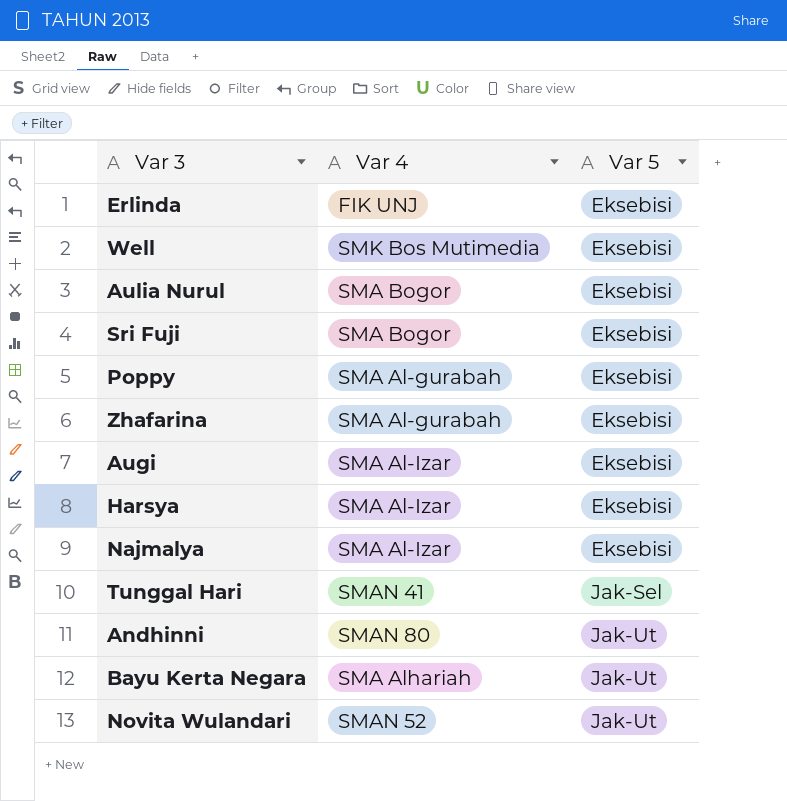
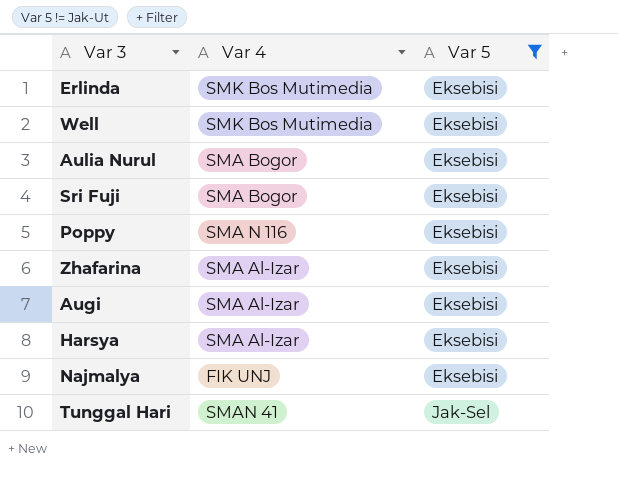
filter: none -> Var 5 != Jak-Ut
Erlinda | Var 4: FIK UNJ -> SMK Bos Mutimedia
Poppy | Var 4: SMA Al-gurabah -> SMA N 116
Zhafarina | Var 4: SMA Al-gurabah -> SMA Al-Izar
Najmalya | Var 4: SMA Al-Izar -> FIK UNJ

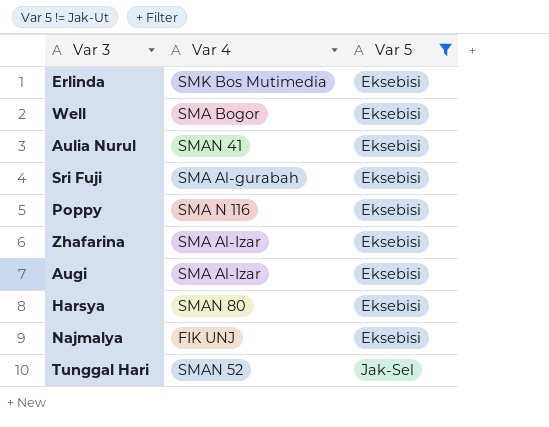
Well | Var 4: SMK Bos Mutimedia -> SMA Bogor
Aulia Nurul | Var 4: SMA Bogor -> SMAN 41
Sri Fuji | Var 4: SMA Bogor -> SMA Al-gurabah
Harsya | Var 4: SMA Al-Izar -> SMAN 80
Tunggal Hari | Var 4: SMAN 41 -> SMAN 52

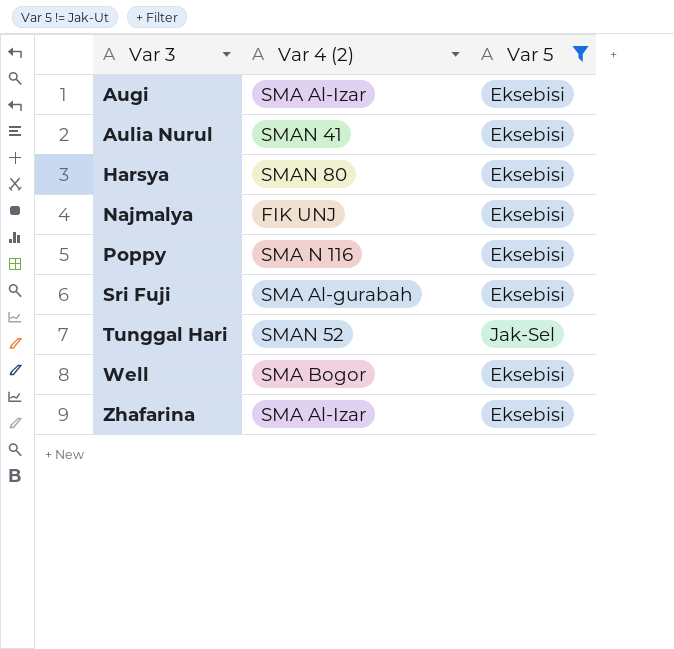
row order: Var 5 ascending -> Var 3 ascending
column name: Var 4 -> Var 4 (2)
row Erlinda: SMK Bos Mutimedia | Eksebisi -> none

